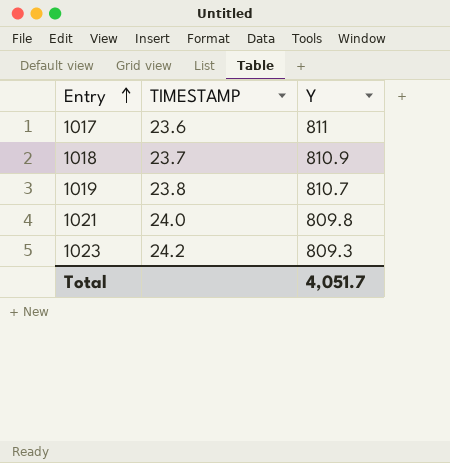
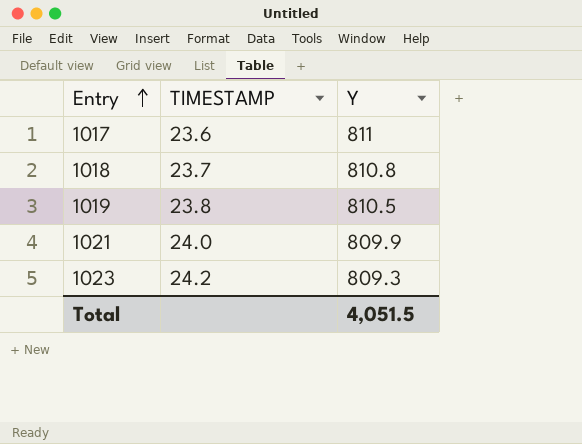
1018 | Y: 810.9 -> 810.8
1019 | Y: 810.7 -> 810.5
1021 | Y: 809.8 -> 809.9
Total | Y: 4,051.7 -> 4,051.5

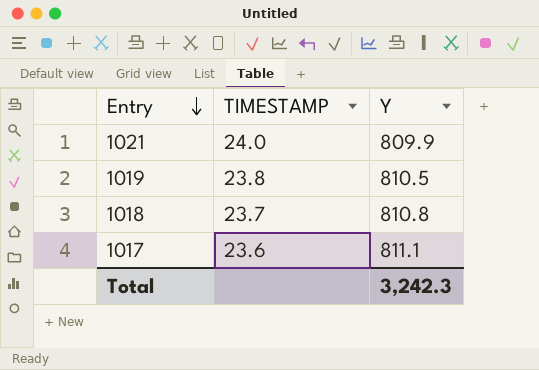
row order: Entry ascending -> Entry descending
row 1023: 24.2 | 809.3 -> none
1017 | Y: 811 -> 811.1
Total | Y: 4,051.5 -> 3,242.3

